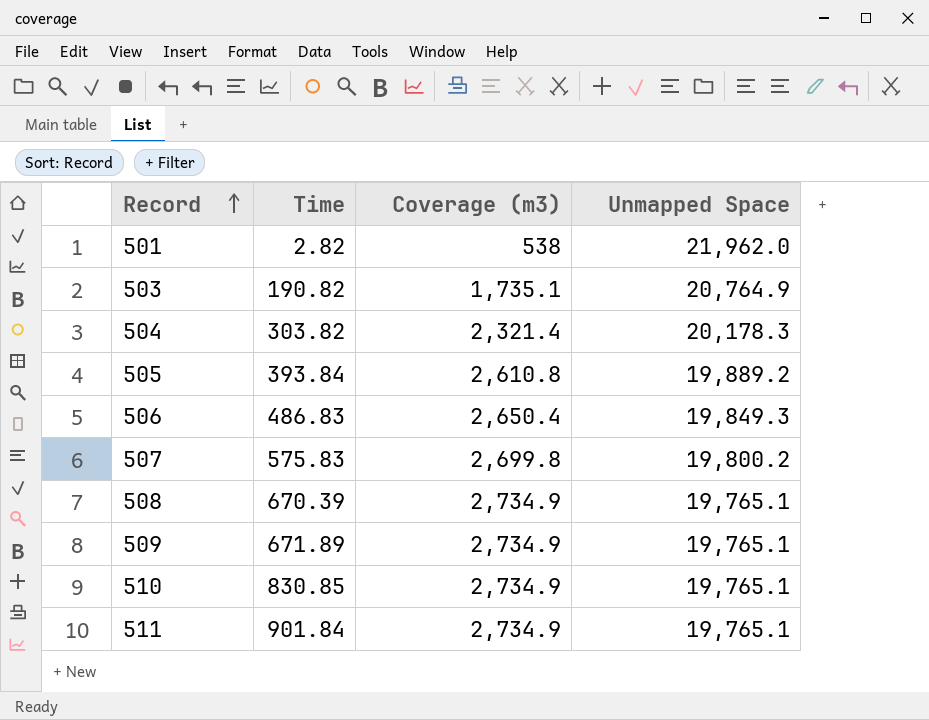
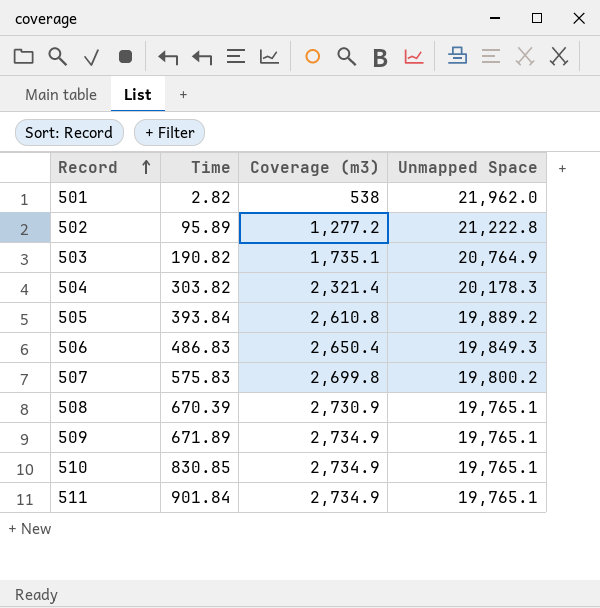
row 502: none -> 95.89 | 1,277.2 | 21,222.8
508 | Coverage (m3): 2,734.9 -> 2,730.9

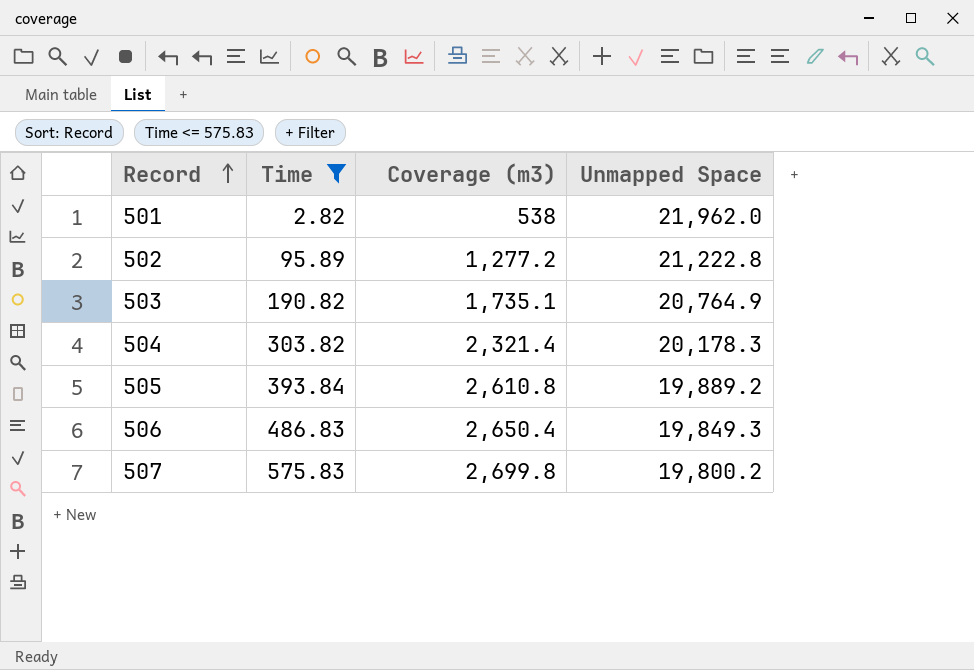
filter: none -> Time <= 575.83

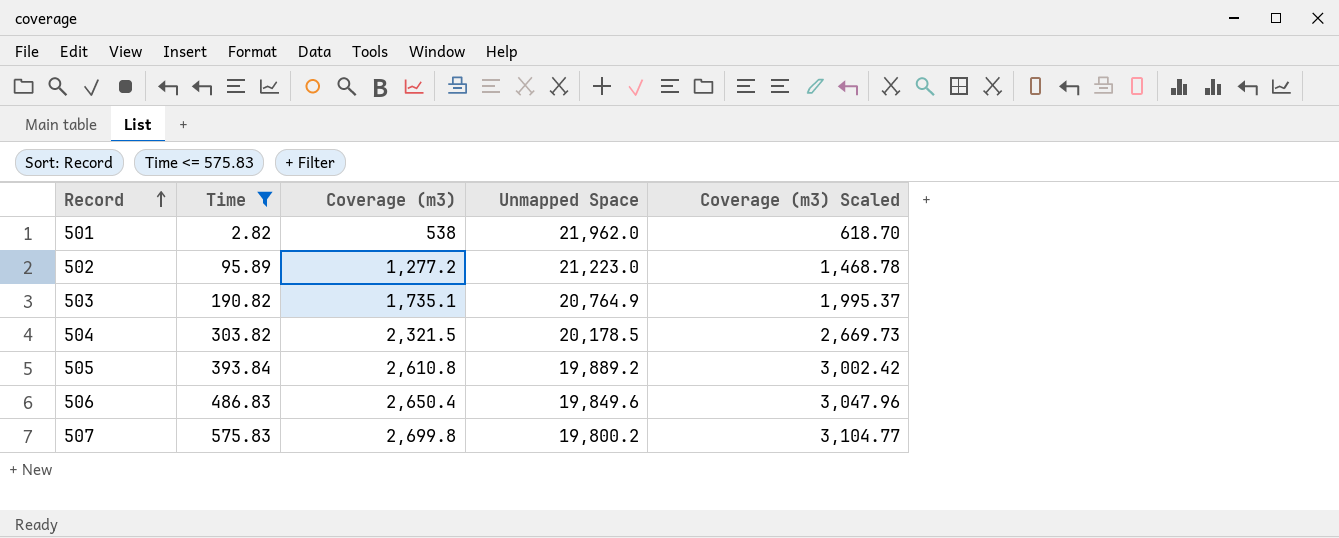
column Coverage (m3) Scaled | formula: none -> [Coverage (m3)] * 1.15
502 | Unmapped Space: 21,222.8 -> 21,223.0
504 | Coverage (m3): 2,321.4 -> 2,321.5
504 | Unmapped Space: 20,178.3 -> 20,178.5
506 | Unmapped Space: 19,849.3 -> 19,849.6

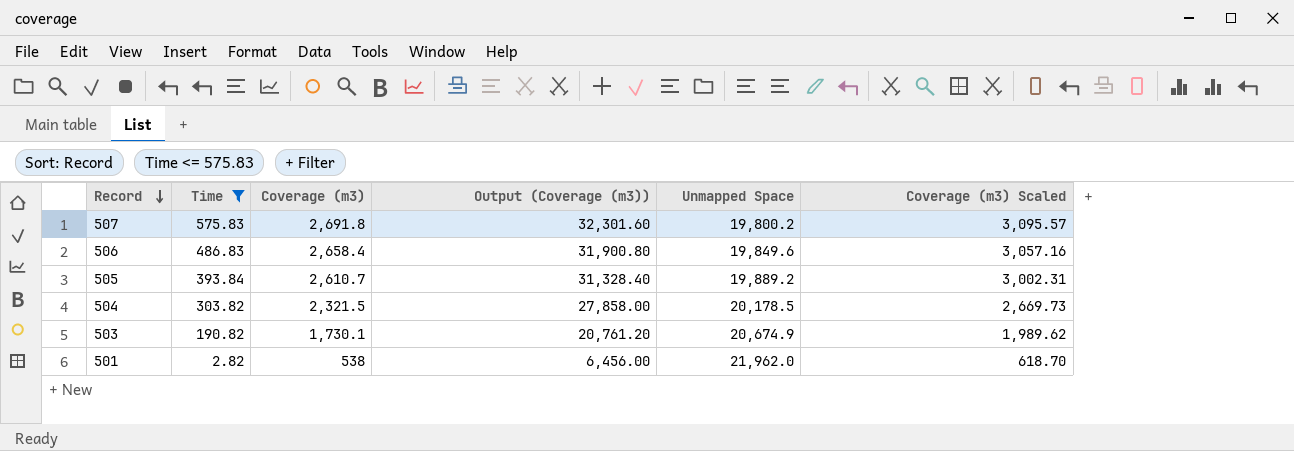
row order: Record ascending -> Record descending
column Output (Coverage (m3)) | formula: none -> [Coverage (m3)] * 12
row 502: 95.89 | 1,277.2 | 21,223.0 | 1,468.78 -> none
507 | Coverage (m3): 2,699.8 -> 2,691.8
507 | Coverage (m3) Scaled: 3,104.77 -> 3,095.57
506 | Coverage (m3): 2,650.4 -> 2,658.4
506 | Coverage (m3) Scaled: 3,047.96 -> 3,057.16
505 | Coverage (m3): 2,610.8 -> 2,610.7
505 | Coverage (m3) Scaled: 3,002.42 -> 3,002.31
503 | Coverage (m3): 1,735.1 -> 1,730.1
503 | Unmapped Space: 20,764.9 -> 20,674.9
503 | Coverage (m3) Scaled: 1,995.37 -> 1,989.62

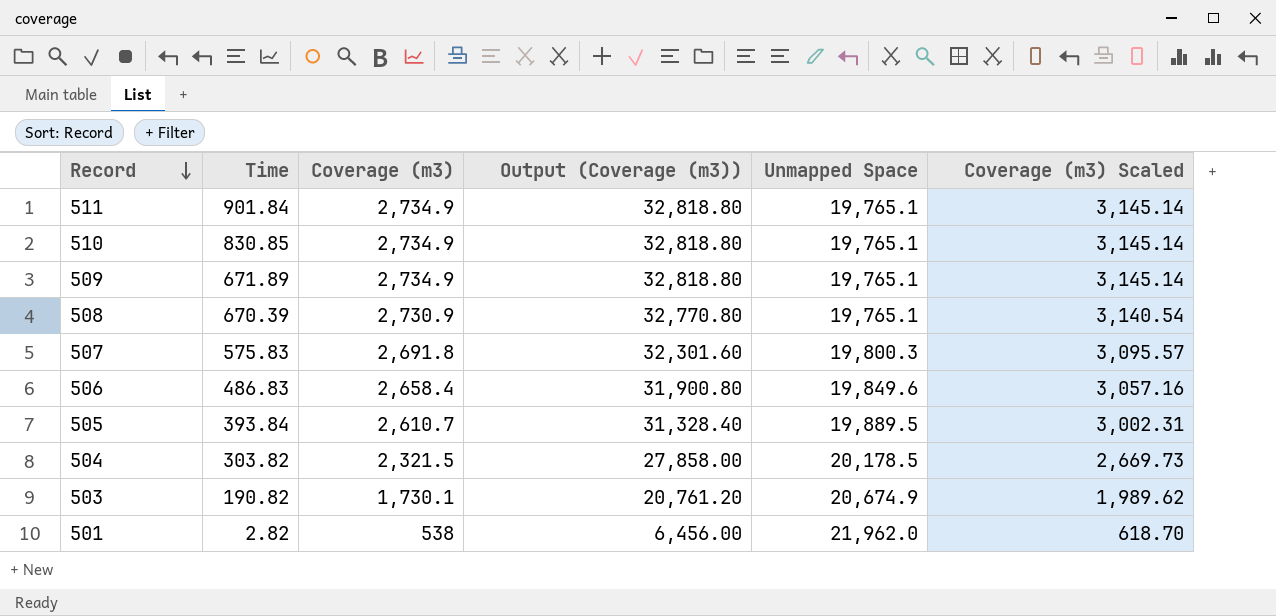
filter: Time <= 575.83 -> none
507 | Unmapped Space: 19,800.2 -> 19,800.3
505 | Unmapped Space: 19,889.2 -> 19,889.5

